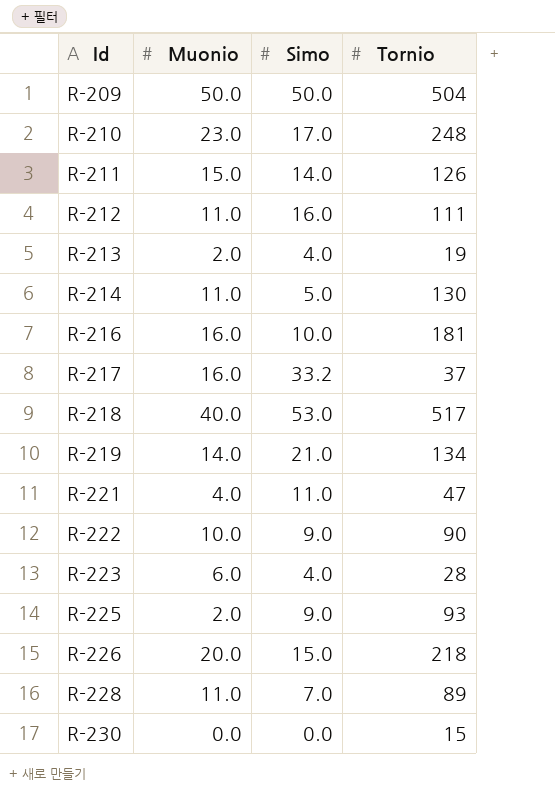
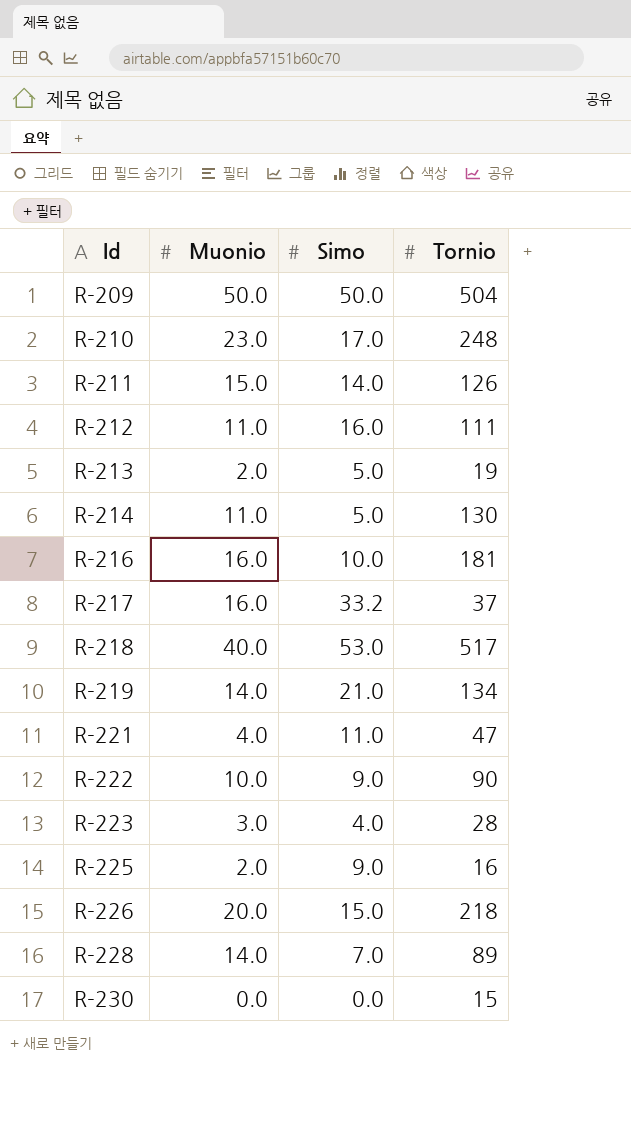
R-213 | Simo: 4.0 -> 5.0
R-223 | Muonio: 6.0 -> 3.0
R-225 | Tornio: 93 -> 16
R-228 | Muonio: 11.0 -> 14.0

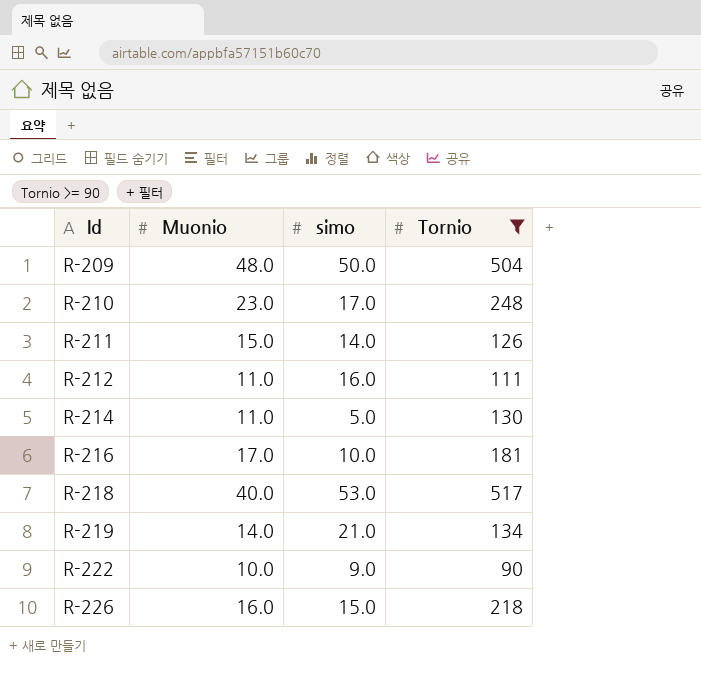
filter: none -> Tornio >= 90
column name: Simo -> simo
R-209 | Muonio: 50.0 -> 48.0
R-216 | Muonio: 16.0 -> 17.0
R-226 | Muonio: 20.0 -> 16.0

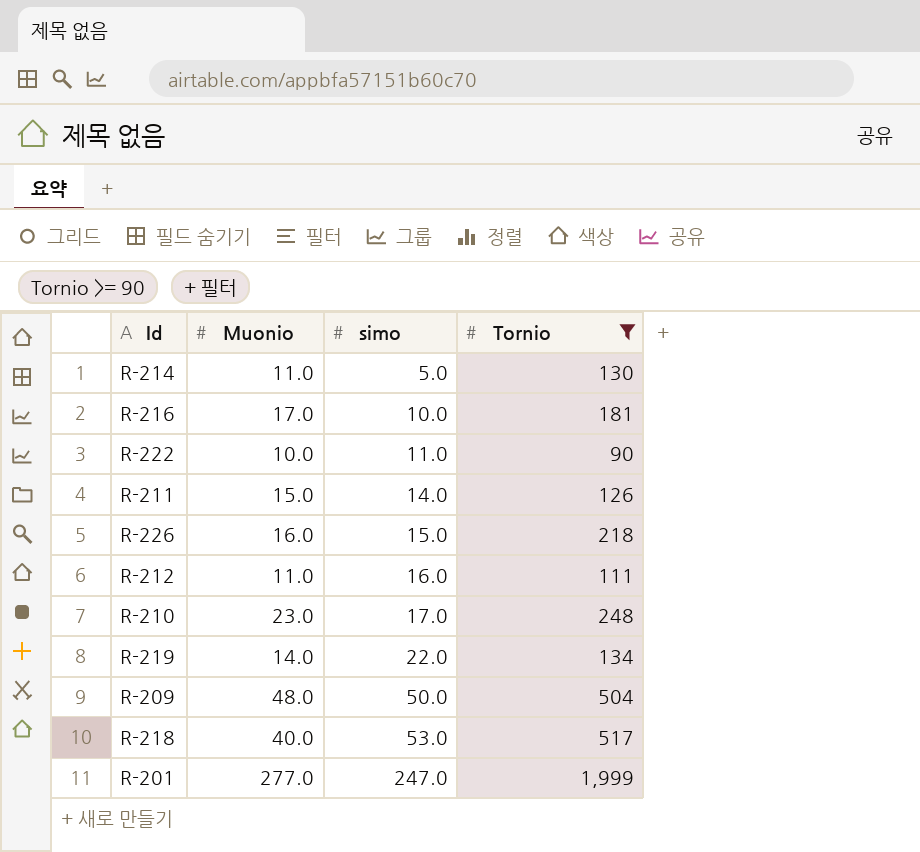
row order: Id ascending -> simo ascending
R-222 | simo: 9.0 -> 11.0
R-219 | simo: 21.0 -> 22.0
row R-201: none -> 277.0 | 247.0 | 1,999

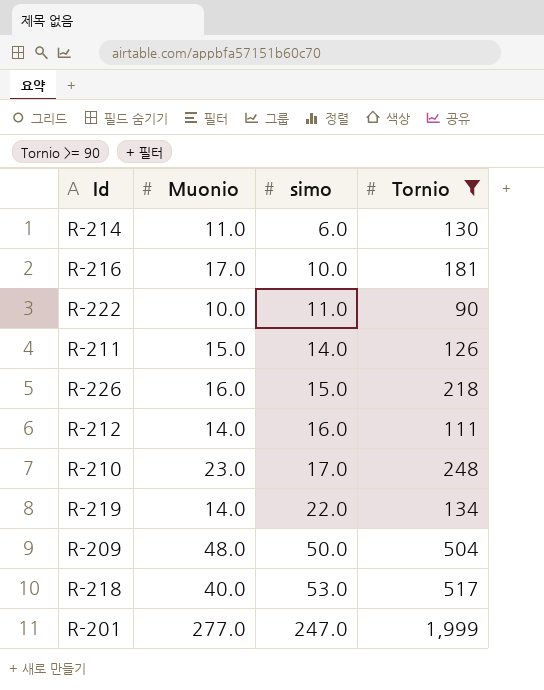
R-214 | simo: 5.0 -> 6.0
R-212 | Muonio: 11.0 -> 14.0

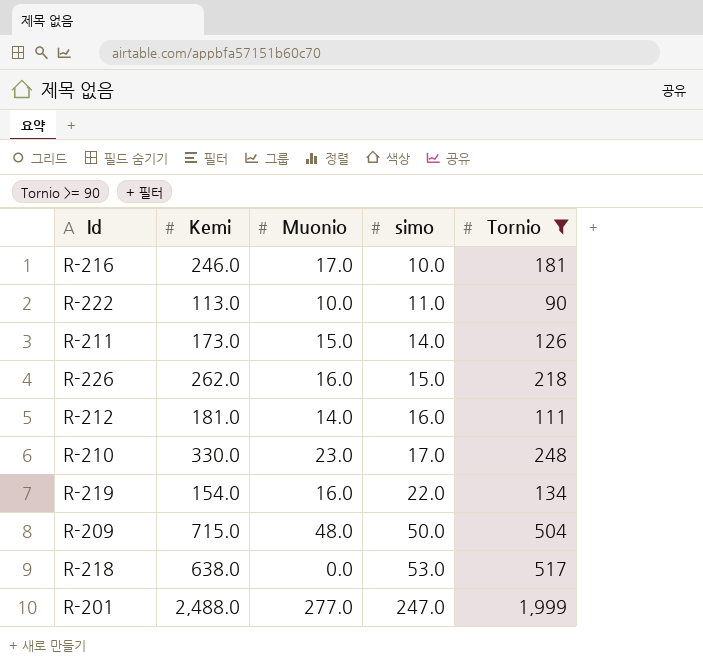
column Kemi | position: none -> 2
row R-214: 11.0 | 6.0 | 130 -> none
R-219 | Muonio: 14.0 -> 16.0
R-218 | Muonio: 40.0 -> 0.0

